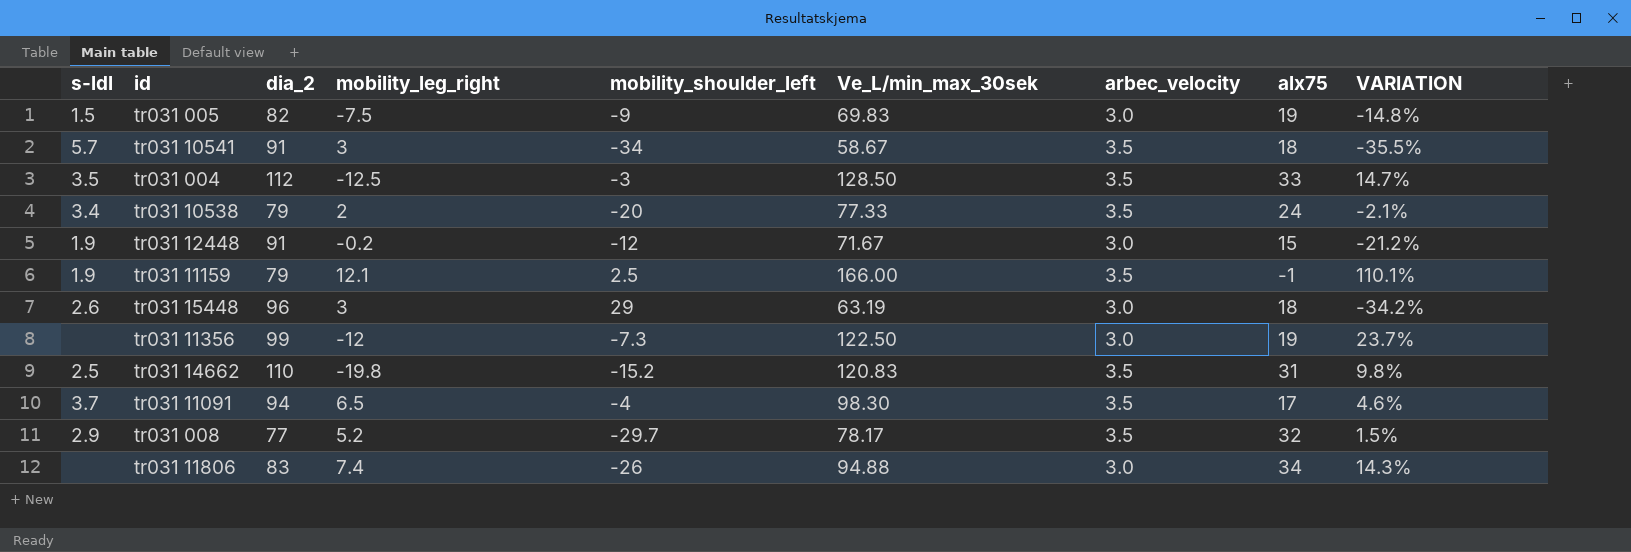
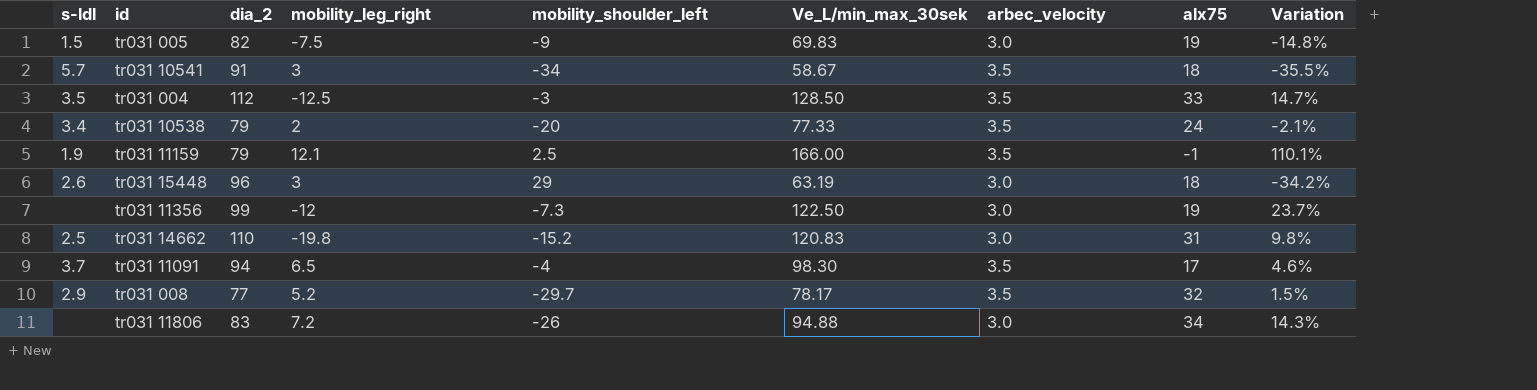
column name: VARIATION -> Variation
row tr031 12448: 1.9 | 91 | -0.2 | -12 | 71.67 | 3.0 | 15 | -21.2% -> none
tr031 14662 | arbec_velocity: 3.5 -> 3.0
tr031 11806 | mobility_leg_right: 7.4 -> 7.2

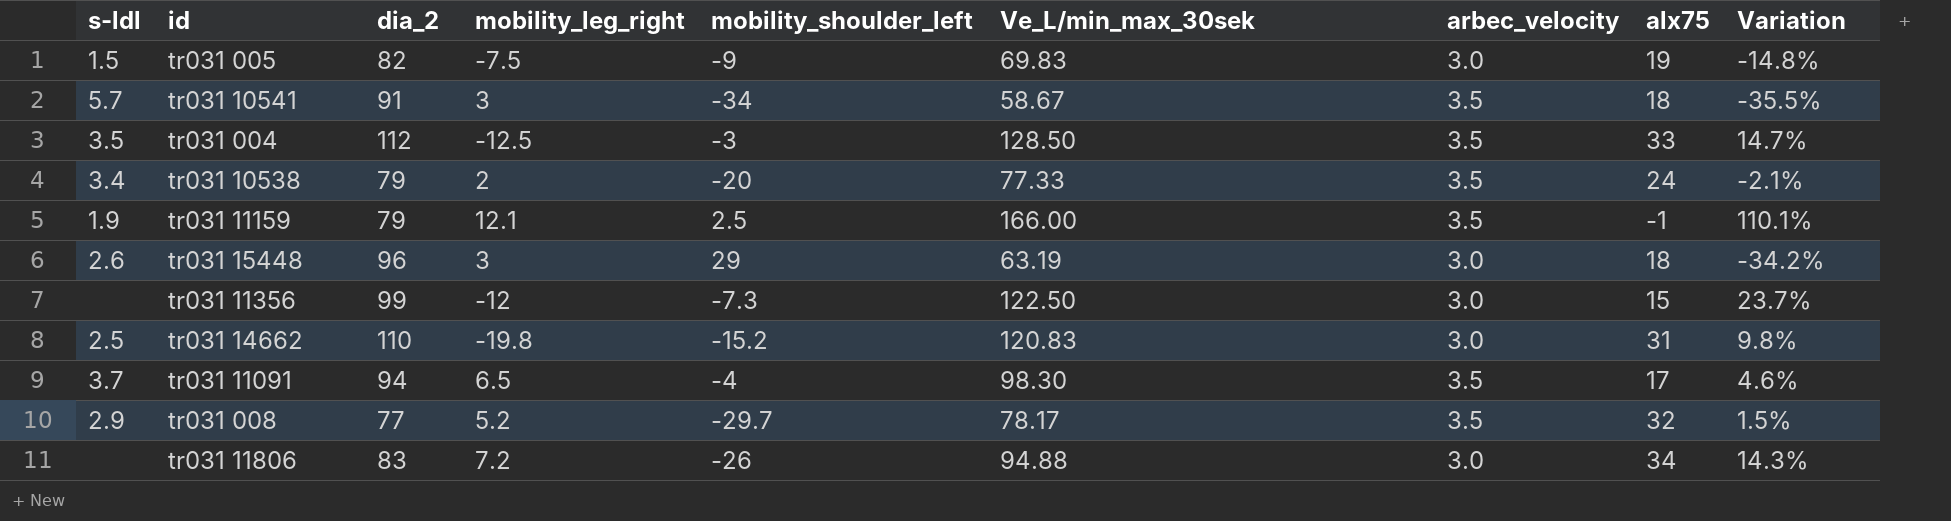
tr031 11356 | alx75: 19 -> 15

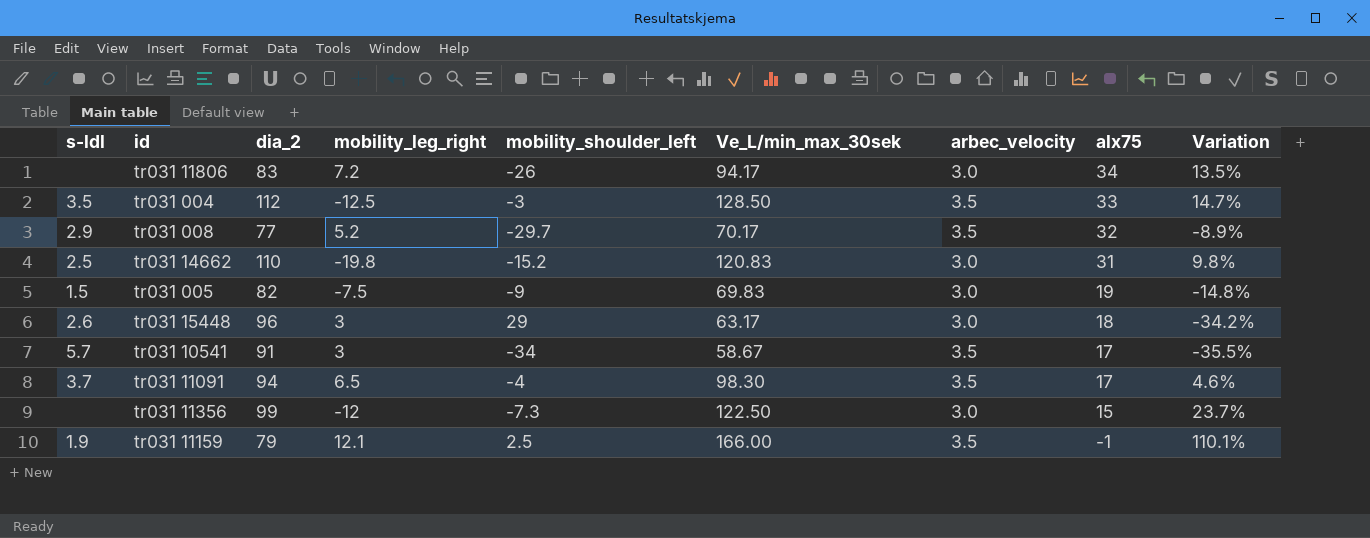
row order: none -> alx75 descending
row tr031 10538: 3.4 | 79 | 2 | -20 | 77.33 | 3.5 | 24 | -2.1% -> none
tr031 11806 | Ve_L/min_max_30sek: 94.88 -> 94.17
tr031 11806 | Variation: 14.3% -> 13.5%
tr031 008 | Ve_L/min_max_30sek: 78.17 -> 70.17
tr031 008 | Variation: 1.5% -> -8.9%
tr031 15448 | Ve_L/min_max_30sek: 63.19 -> 63.17
tr031 10541 | alx75: 18 -> 17

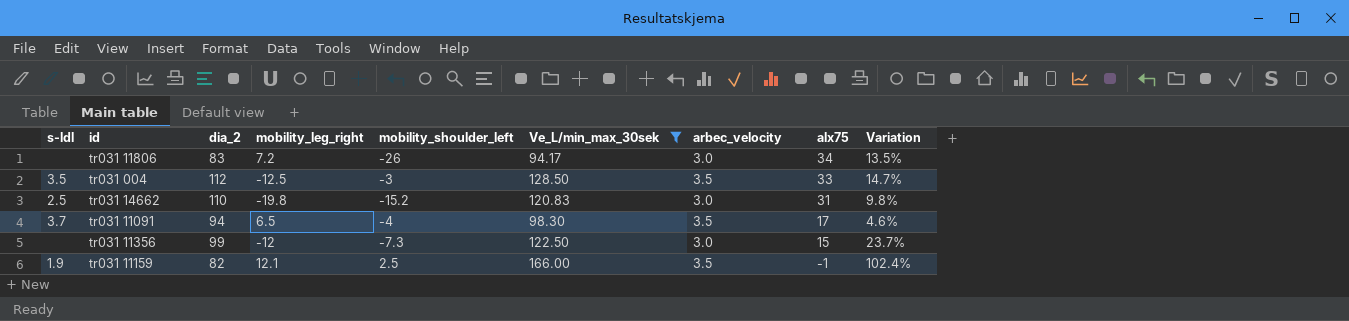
filter: none -> Ve_L/min_max_30sek >= 94.17
tr031 11159 | dia_2: 79 -> 82
tr031 11159 | Variation: 110.1% -> 102.4%

